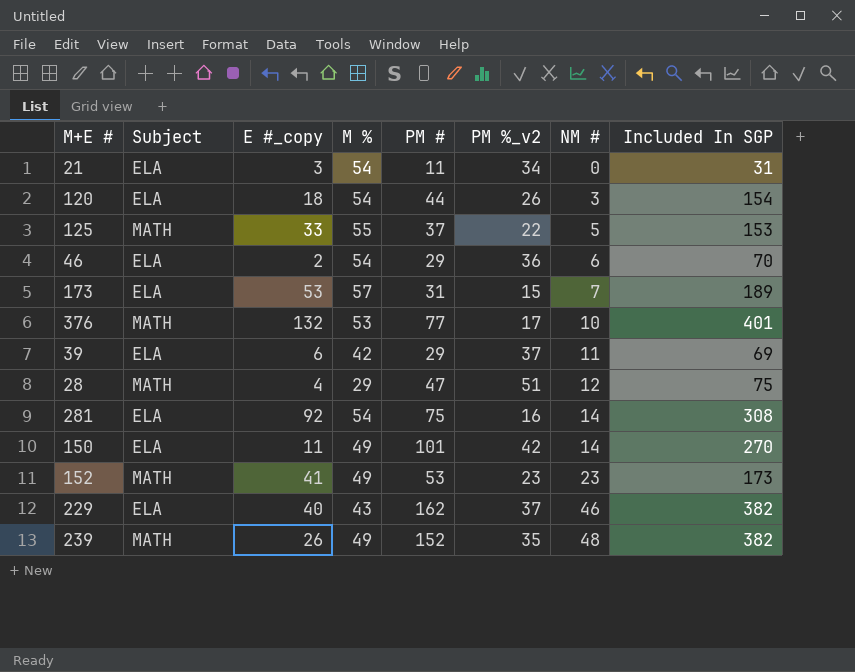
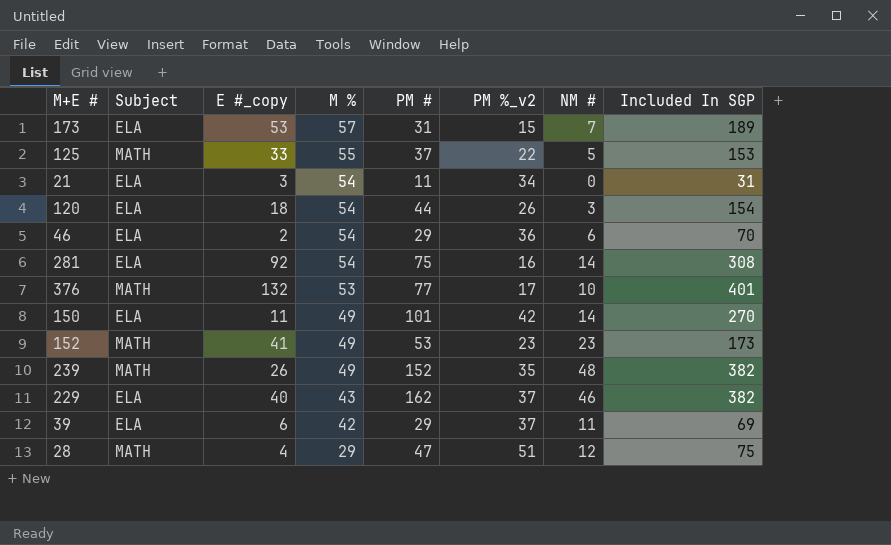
row order: NM # ascending -> M % descending

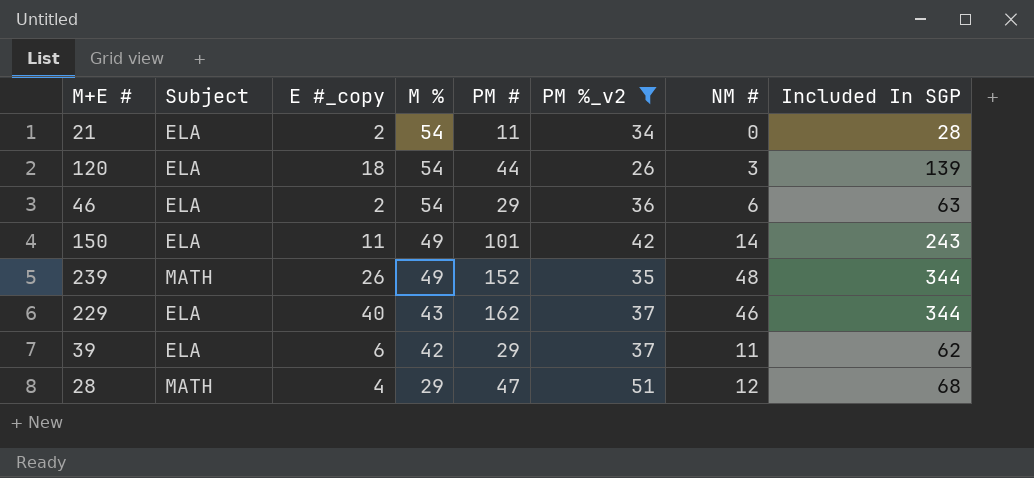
filter: none -> PM %_v2 >= 26
21 | E #_copy: 3 -> 2
21 | Included In SGP: 31 -> 28
120 | Included In SGP: 154 -> 139
46 | Included In SGP: 70 -> 63
150 | Included In SGP: 270 -> 243
239 | Included In SGP: 382 -> 344
229 | Included In SGP: 382 -> 344
39 | Included In SGP: 69 -> 62
28 | Included In SGP: 75 -> 68

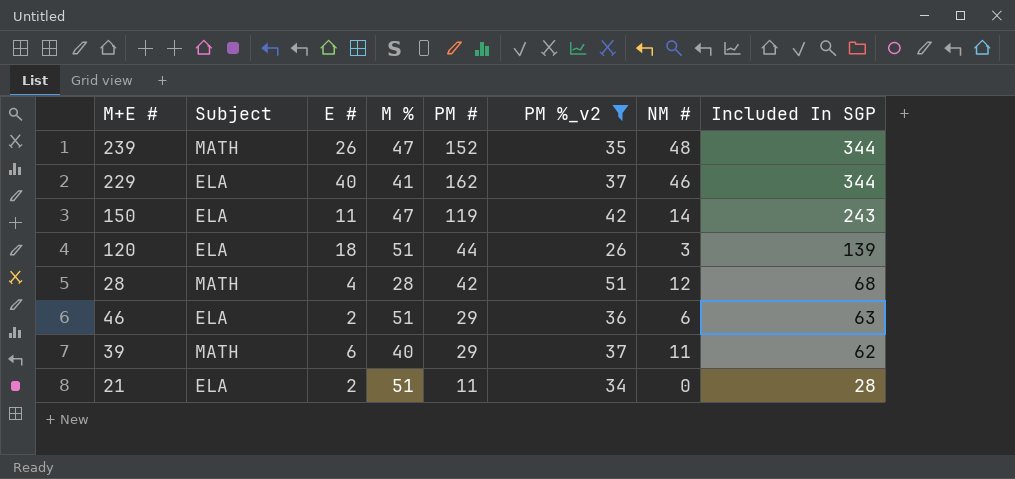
row order: M % descending -> Included In SGP descending
column name: E #_copy -> E #
239 | M %: 49 -> 47
229 | M %: 43 -> 41
150 | M %: 49 -> 47
150 | PM #: 101 -> 119
120 | M %: 54 -> 51
28 | M %: 29 -> 28
28 | PM #: 47 -> 42
46 | M %: 54 -> 51
39 | Subject: ELA -> MATH
39 | M %: 42 -> 40
21 | M %: 54 -> 51

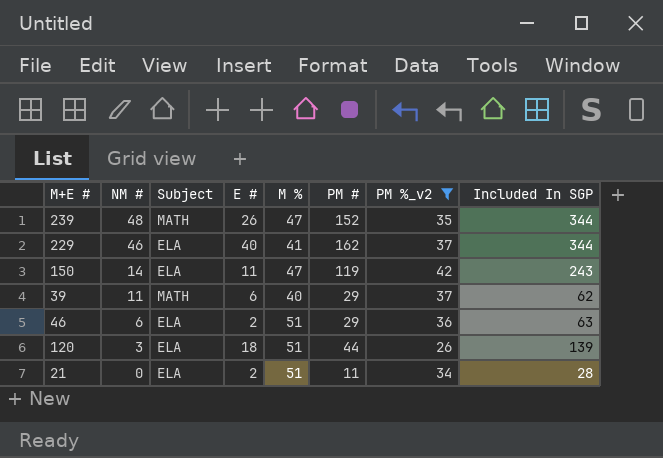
row order: Included In SGP descending -> NM # descending
column NM # | position: 7 -> 2
row 28: MATH | 4 | 28 | 42 | 51 | 12 | 68 -> none

